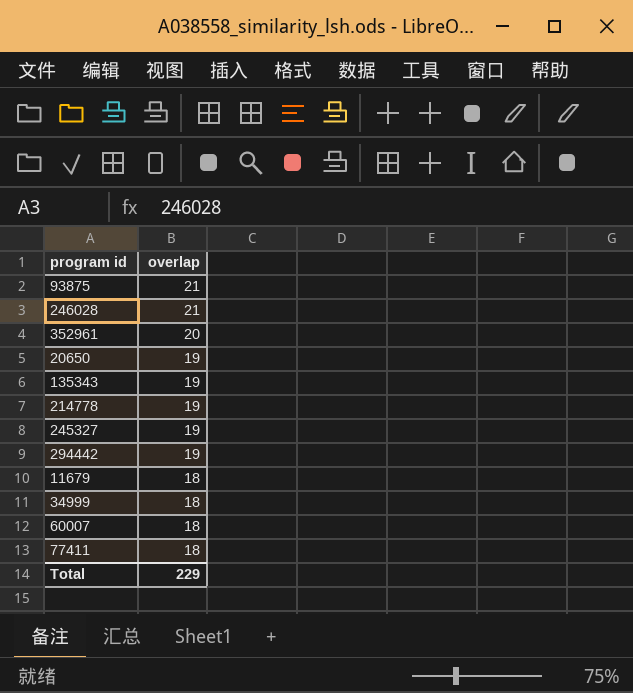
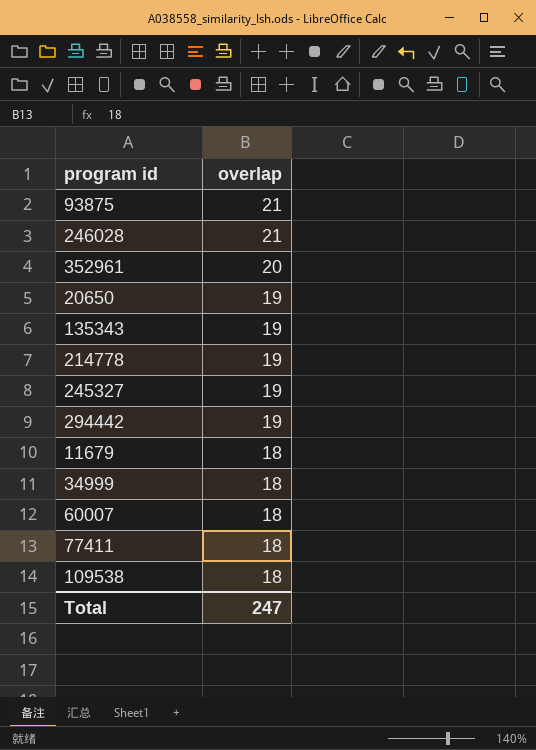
row 109538: none -> 18
Total | overlap: 229 -> 247

